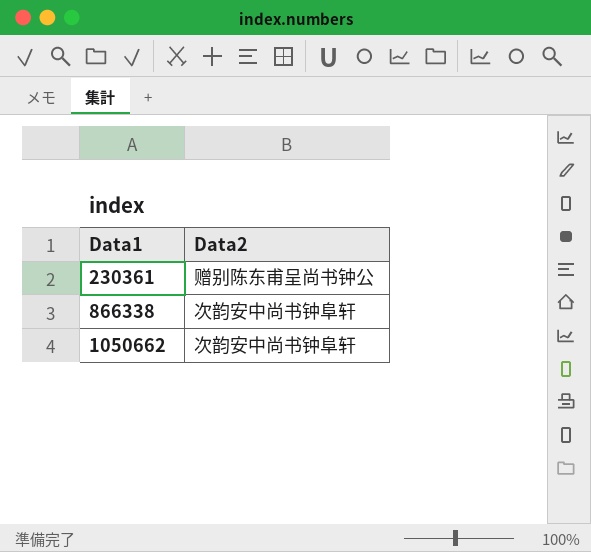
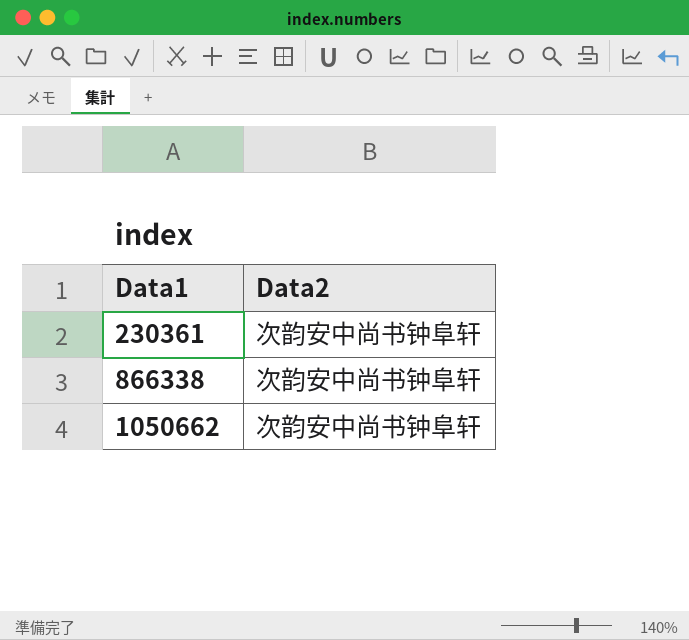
230361 | Data2: 赠别陈东甫呈尚书钟公 -> 次韵安中尚书钟阜轩

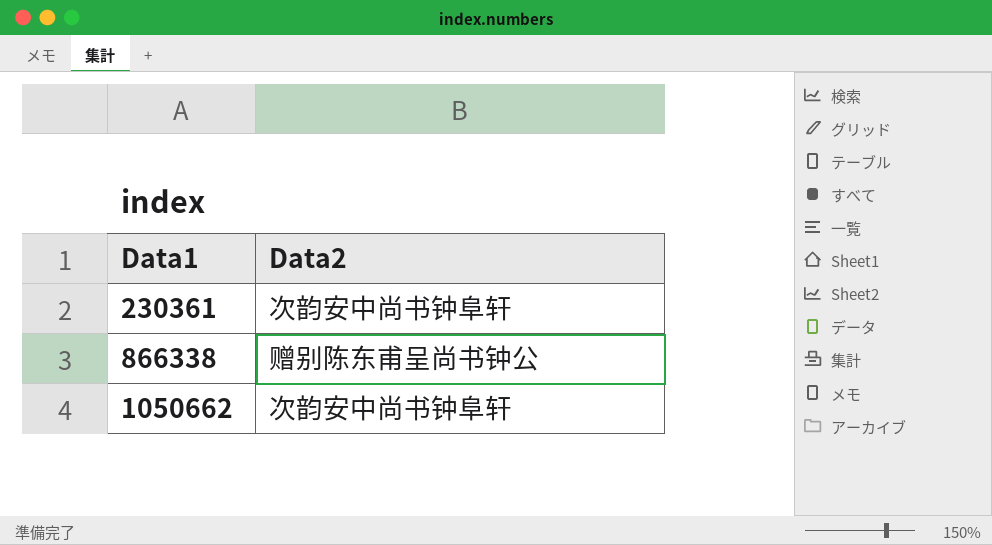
866338 | Data2: 次韵安中尚书钟阜轩 -> 赠别陈东甫呈尚书钟公

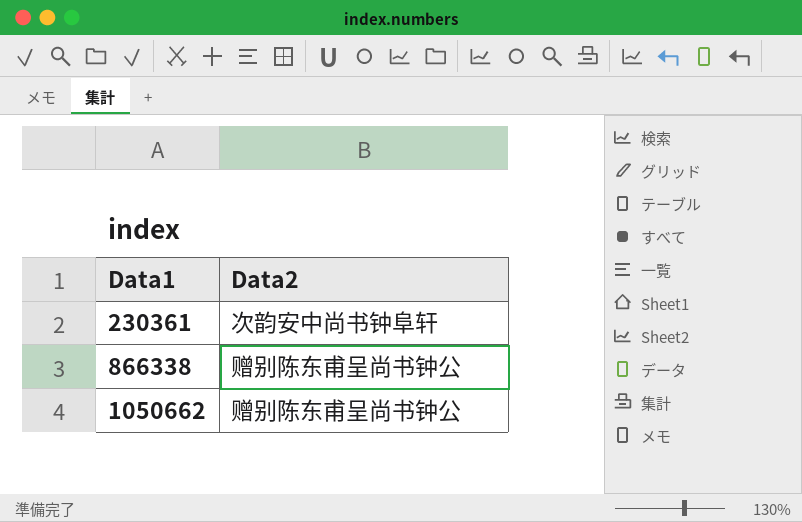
1050662 | Data2: 次韵安中尚书钟阜轩 -> 赠别陈东甫呈尚书钟公

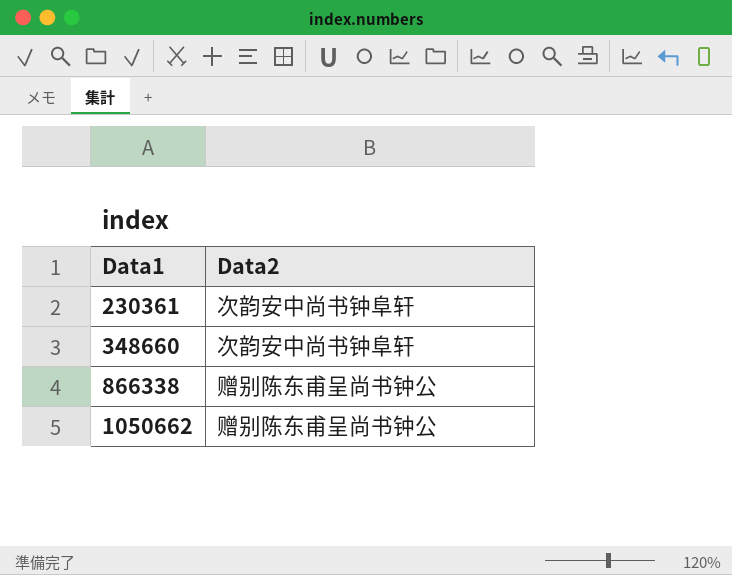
row 348660: none -> 次韵安中尚书钟阜轩

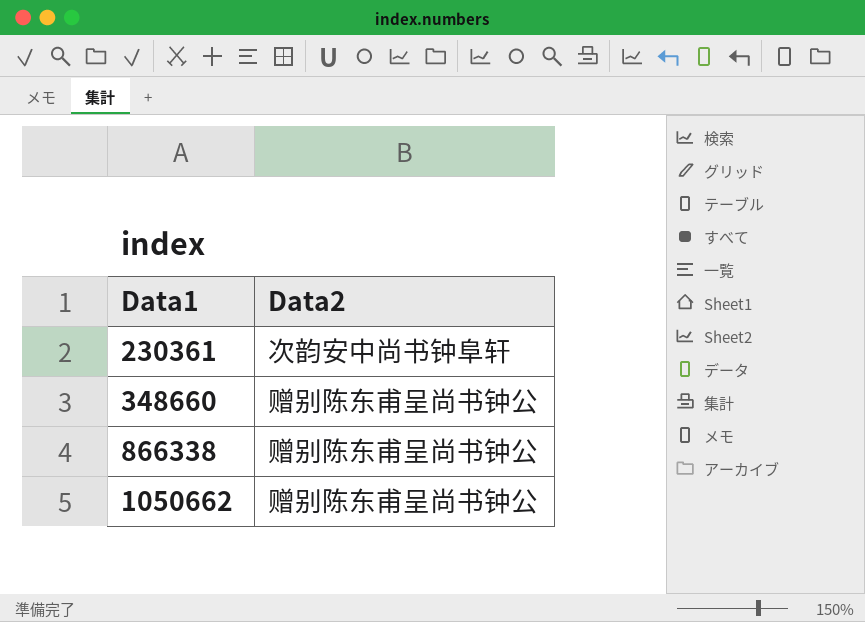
348660 | Data2: 次韵安中尚书钟阜轩 -> 赠别陈东甫呈尚书钟公

